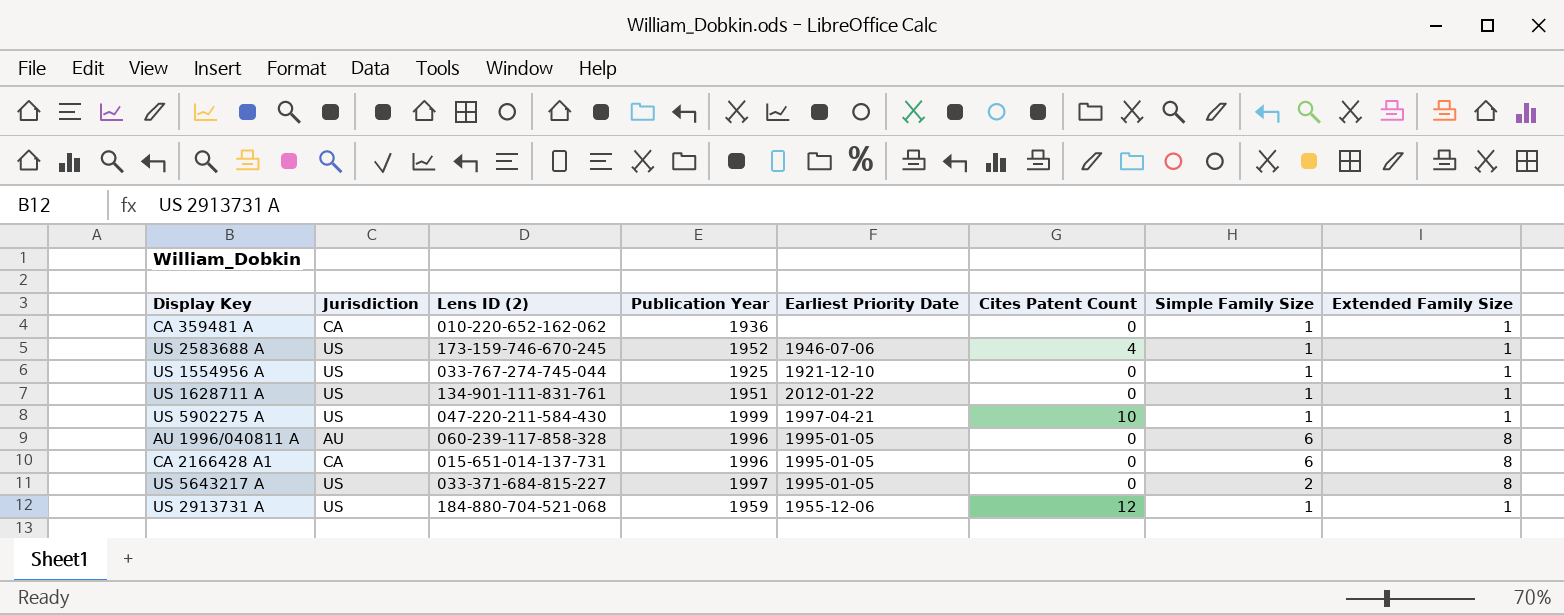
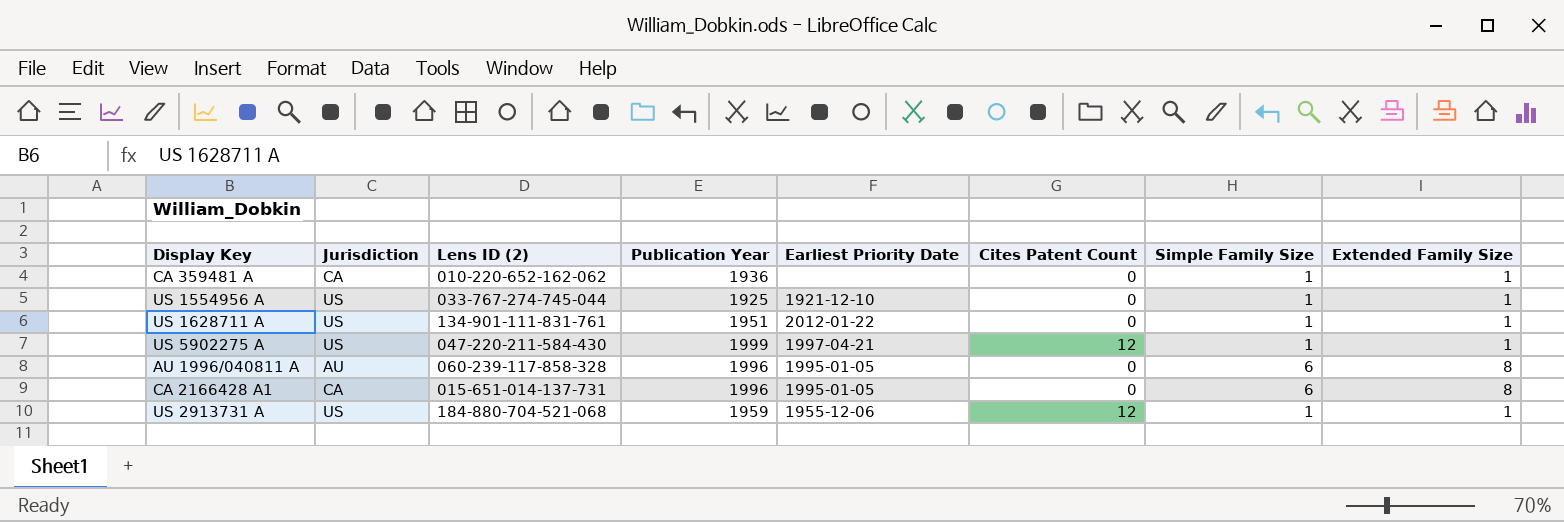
row US 2583688 A: US | 173-159-746-670-245 | 1952 | 1946-07-06 | 4 | 1 | 1 -> none
row US 5643217 A: US | 033-371-684-815-227 | 1997 | 1995-01-05 | 0 | 2 | 8 -> none
US 5902275 A | Cites Patent Count: 10 -> 12

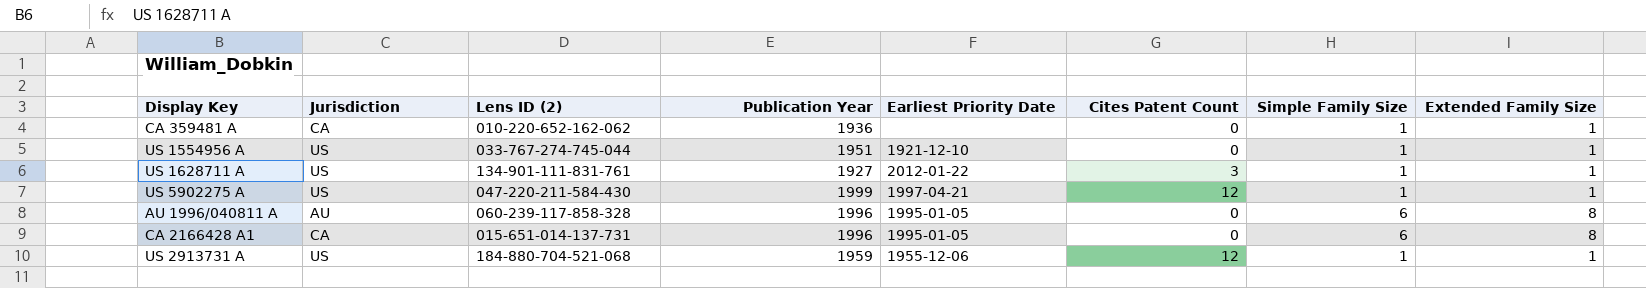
US 1554956 A | Publication Year: 1925 -> 1951
US 1628711 A | Publication Year: 1951 -> 1927
US 1628711 A | Cites Patent Count: 0 -> 3

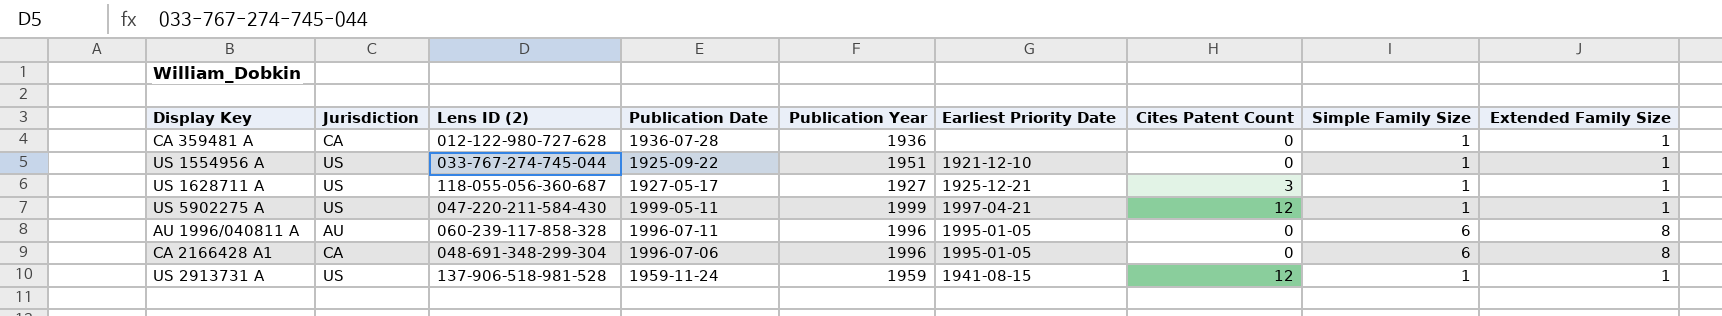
column Publication Date | position: none -> 4
CA 359481 A | Lens ID (2): 010-220-652-162-062 -> 012-122-980-727-628
US 1628711 A | Lens ID (2): 134-901-111-831-761 -> 118-055-056-360-687
US 1628711 A | Earliest Priority Date: 2012-01-22 -> 1925-12-21
CA 2166428 A1 | Lens ID (2): 015-651-014-137-731 -> 048-691-348-299-304
US 2913731 A | Lens ID (2): 184-880-704-521-068 -> 137-906-518-981-528
US 2913731 A | Earliest Priority Date: 1955-12-06 -> 1941-08-15

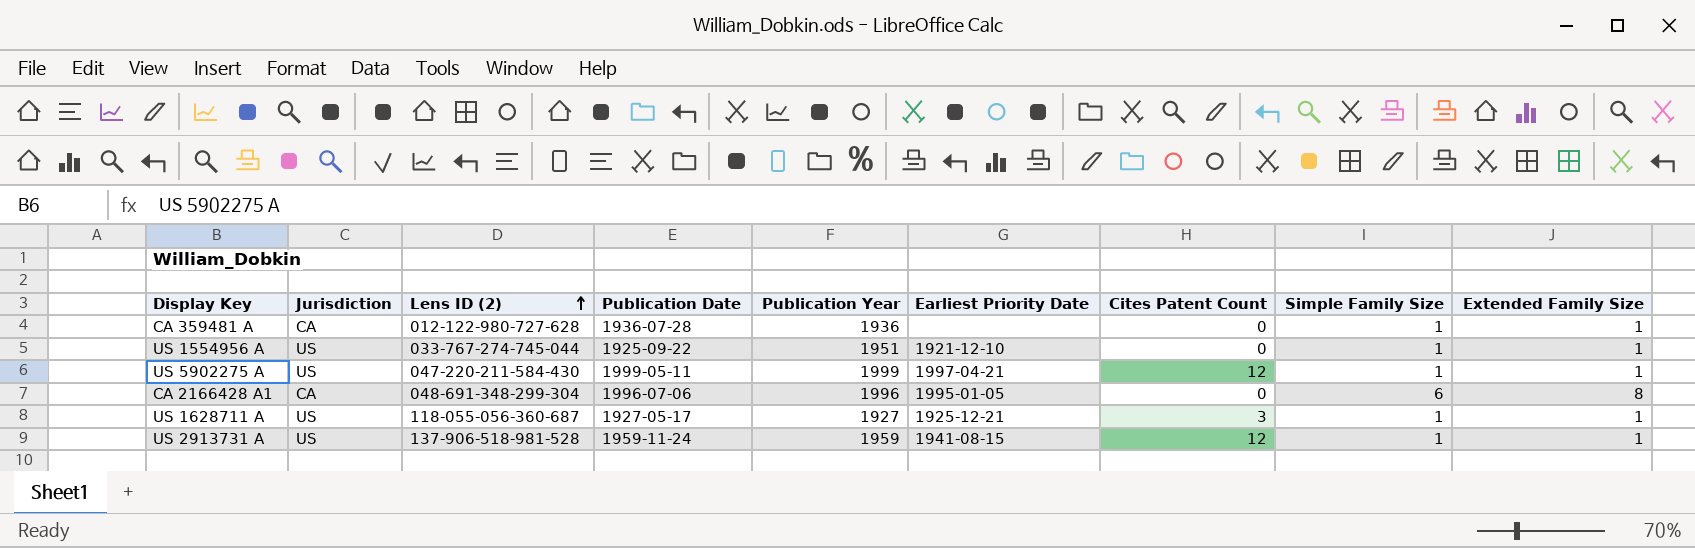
row order: none -> Lens ID (2) ascending
row AU 1996/040811 A: AU | 060-239-117-858-328 | 1996-07-11 | 1996 | 1995-01-05 | 0 | 6 | 8 -> none

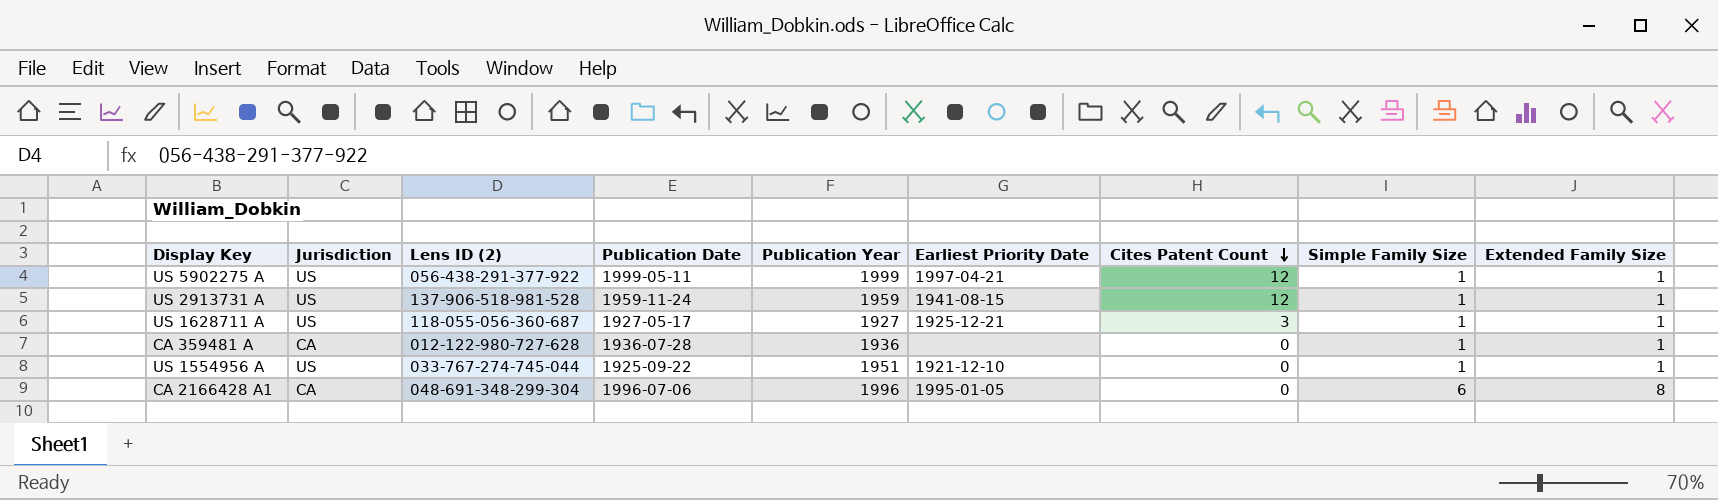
row order: Lens ID (2) ascending -> Cites Patent Count descending
US 5902275 A | Lens ID (2): 047-220-211-584-430 -> 056-438-291-377-922

